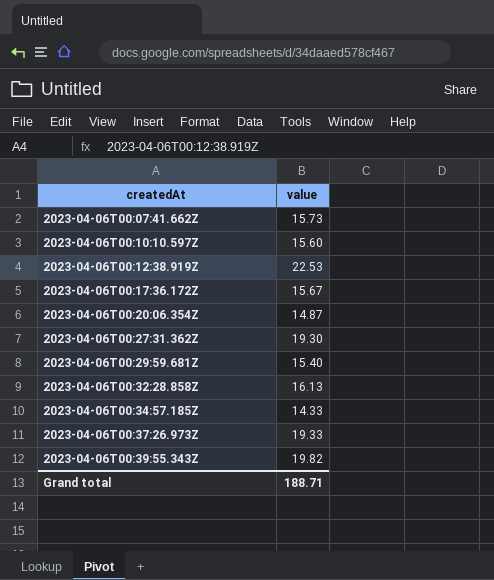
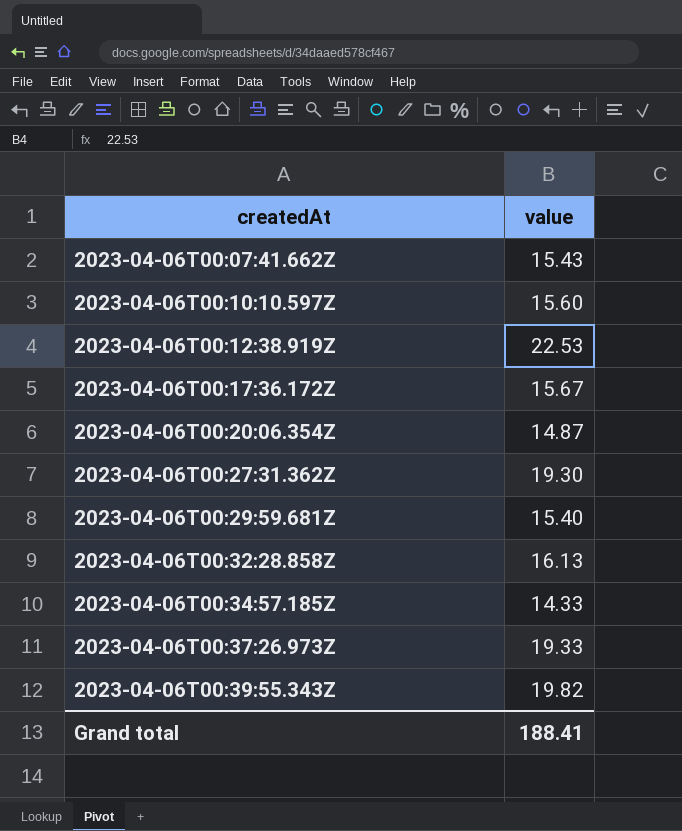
2023-04-06T00:07:41.662Z | value: 15.73 -> 15.43
Grand total | value: 188.71 -> 188.41

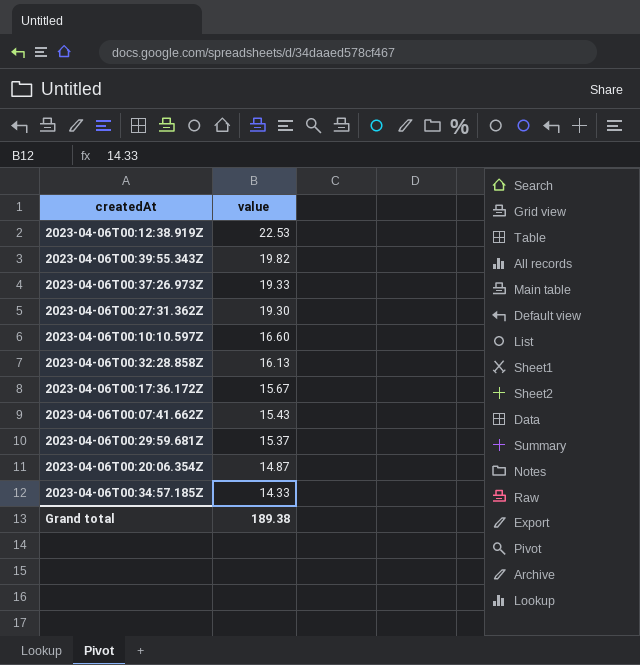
row order: createdAt ascending -> value descending
2023-04-06T00:10:10.597Z | value: 15.60 -> 16.60
2023-04-06T00:29:59.681Z | value: 15.40 -> 15.37
Grand total | value: 188.41 -> 189.38

